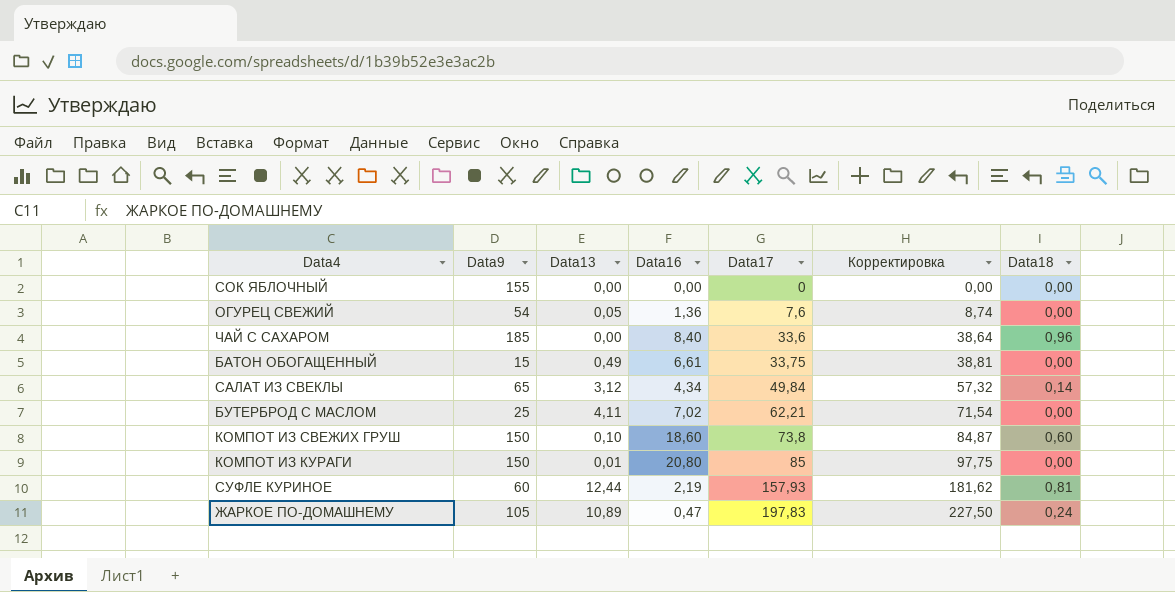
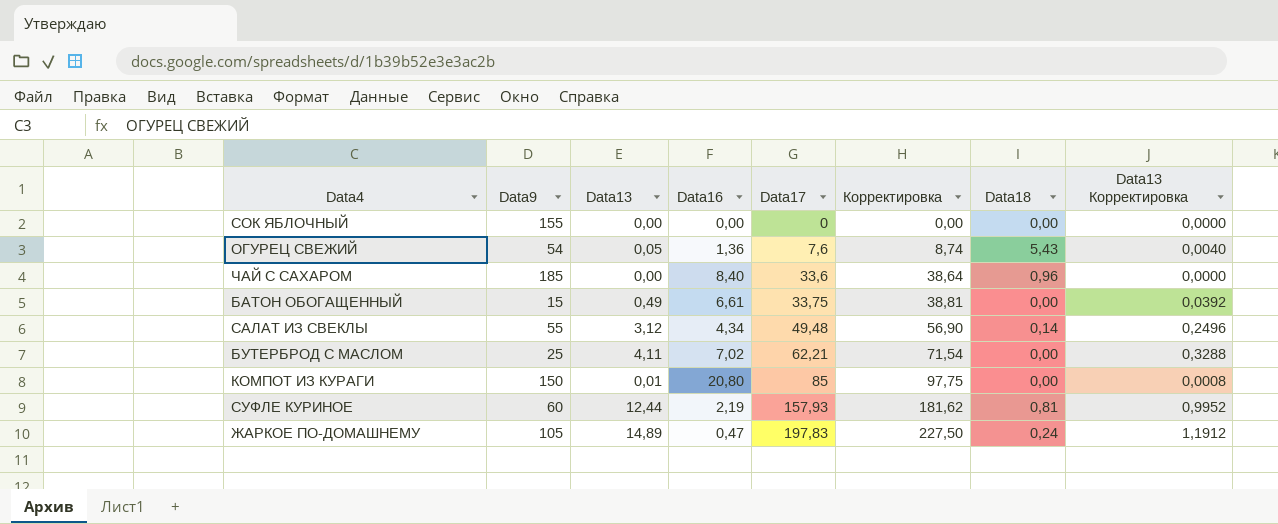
column Data13 Корректировка | formula: none -> [Data13] * 0,08
row КОМПОТ ИЗ СВЕЖИХ ГРУШ: 150 | 0,10 | 18,60 | 73,8 | 84,87 | 0,60 -> none
ОГУРЕЦ СВЕЖИЙ | Data18: 0,00 -> 5,43
САЛАТ ИЗ СВЕКЛЫ | Data9: 65 -> 55
САЛАТ ИЗ СВЕКЛЫ | Data17: 49,84 -> 49,48
САЛАТ ИЗ СВЕКЛЫ | Корректировка: 57,32 -> 56,90
ЖАРКОЕ ПО-ДОМАШНЕМУ | Data13: 10,89 -> 14,89

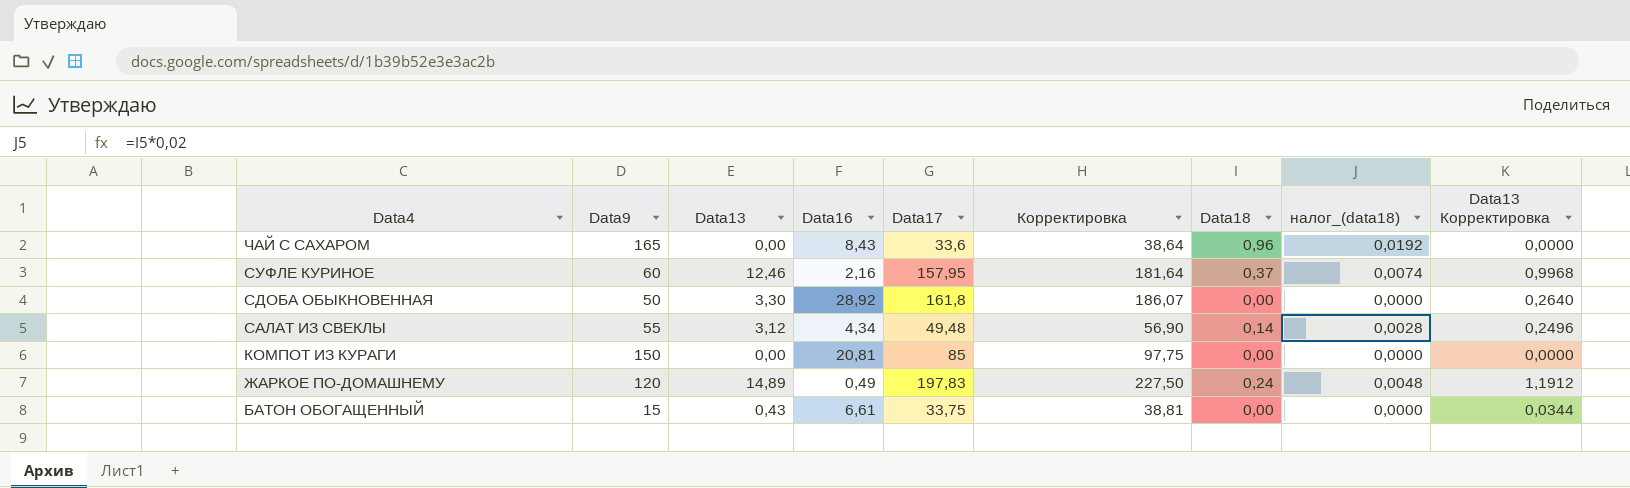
row order: Data17 ascending -> Data4 descending
column налог_(data18) | formula: none -> [Data18] * 0,02
row СОК ЯБЛОЧНЫЙ: 155 | 0,00 | 0,00 | 0 | 0,00 | 0,00 | 0,0000 -> none
row ОГУРЕЦ СВЕЖИЙ: 54 | 0,05 | 1,36 | 7,6 | 8,74 | 5,43 | 0,0040 -> none
row БУТЕРБРОД С МАСЛОМ: 25 | 4,11 | 7,02 | 62,21 | 71,54 | 0,00 | 0,3288 -> none
ЧАЙ С САХАРОМ | Data9: 185 -> 165
ЧАЙ С САХАРОМ | Data16: 8,40 -> 8,43
СУФЛЕ КУРИНОЕ | Data13: 12,44 -> 12,46
СУФЛЕ КУРИНОЕ | Data16: 2,19 -> 2,16
СУФЛЕ КУРИНОЕ | Data17: 157,93 -> 157,95
СУФЛЕ КУРИНОЕ | Корректировка: 181,62 -> 181,64
СУФЛЕ КУРИНОЕ | Data18: 0,81 -> 0,37
СУФЛЕ КУРИНОЕ | Data13 Корректировка: 0,9952 -> 0,9968
row СДОБА ОБЫКНОВЕННАЯ: none -> 50 | 3,30 | 28,92 | 161,8 | 186,07 | 0,00 | 0,0000 | 0,2640
КОМПОТ ИЗ КУРАГИ | Data13: 0,01 -> 0,00
КОМПОТ ИЗ КУРАГИ | Data16: 20,80 -> 20,81
КОМПОТ ИЗ КУРАГИ | Data13 Корректировка: 0,0008 -> 0,0000
ЖАРКОЕ ПО-ДОМАШНЕМУ | Data9: 105 -> 120
ЖАРКОЕ ПО-ДОМАШНЕМУ | Data16: 0,47 -> 0,49
БАТОН ОБОГАЩЕННЫЙ | Data13: 0,49 -> 0,43
БАТОН ОБОГАЩЕННЫЙ | Data13 Корректировка: 0,0392 -> 0,0344

